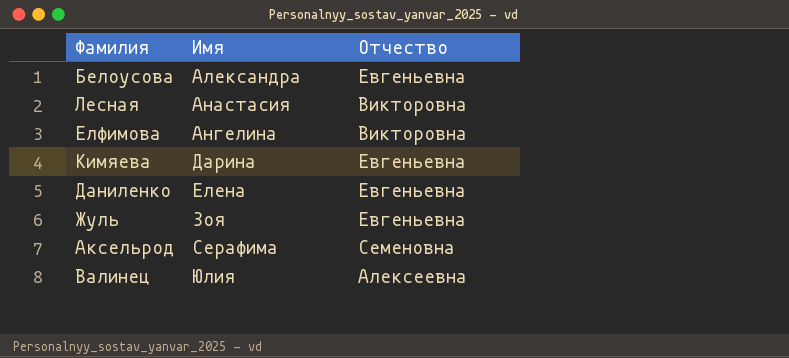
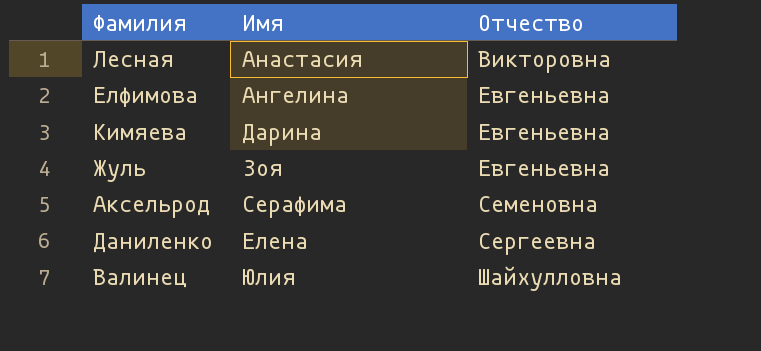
row order: Имя ascending -> Отчество ascending
row Белоусова: Александра | Евгеньевна -> none
Елфимова | Отчество: Викторовна -> Евгеньевна
Даниленко | Отчество: Евгеньевна -> Сергеевна
Валинец | Отчество: Алексеевна -> Шайхулловна

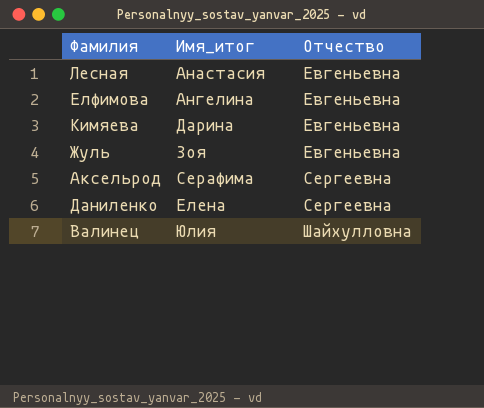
column name: Имя -> Имя_итог
Лесная | Отчество: Викторовна -> Евгеньевна
Аксельрод | Отчество: Семеновна -> Сергеевна

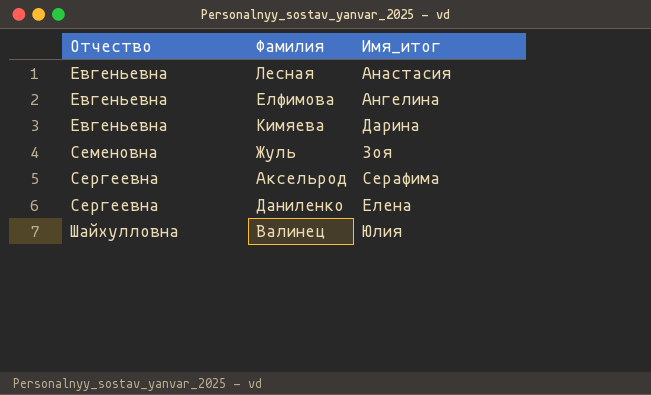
column Отчество | position: 3 -> 1
Жуль | Отчество: Евгеньевна -> Семеновна

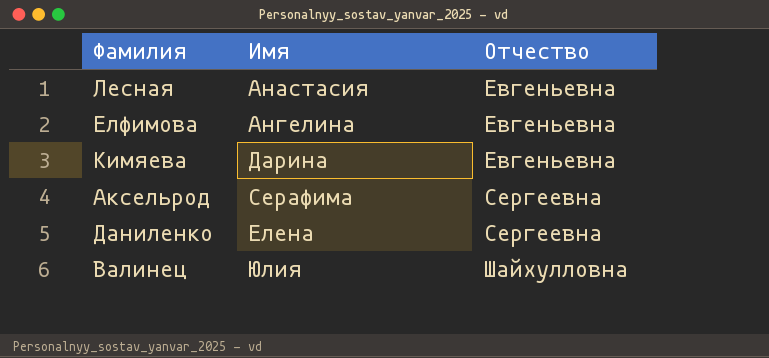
column name: Имя_итог -> Имя
column Отчество | position: 1 -> 3
row Жуль: Семеновна | Зоя -> none

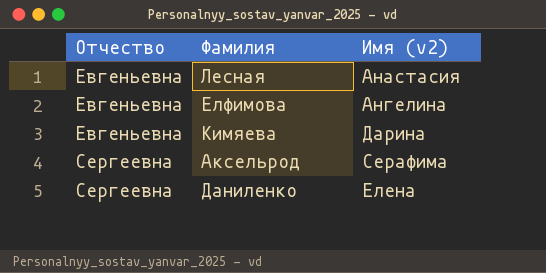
column Отчество | position: 3 -> 1
column name: Имя -> Имя (v2)
row Валинец: Юлия | Шайхулловна -> none

